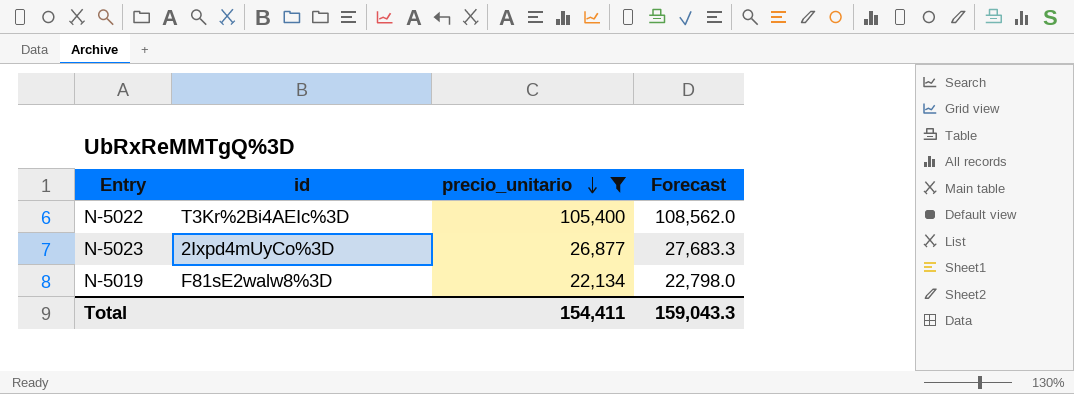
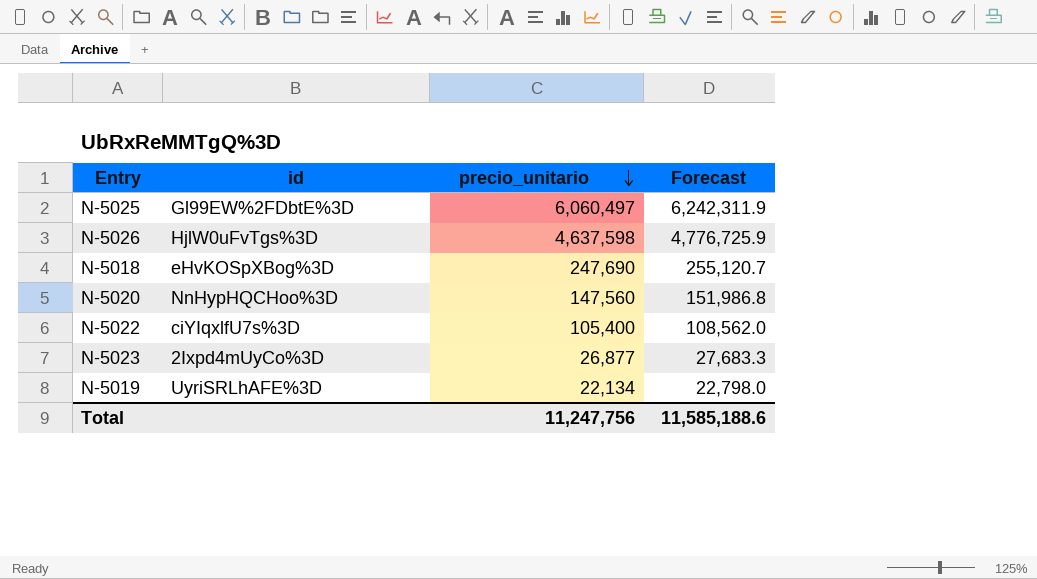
filter: precio_unitario <= 105,400 -> none
N-5022 | id: T3Kr%2Bi4AEIc%3D -> ciYIqxlfU7s%3D
N-5019 | id: F81sE2walw8%3D -> UyriSRLhAFE%3D
Total | precio_unitario: 154,411 -> 11,247,756
Total | Forecast: 159,043.3 -> 11,585,188.6

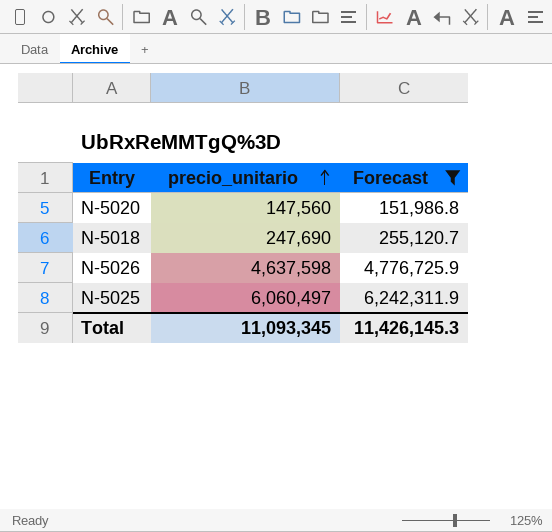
filter: none -> Forecast >= 151,986.8
row order: precio_unitario descending -> precio_unitario ascending
column id | position: 2 -> none
Total | precio_unitario: 11,247,756 -> 11,093,345
Total | Forecast: 11,585,188.6 -> 11,426,145.3

